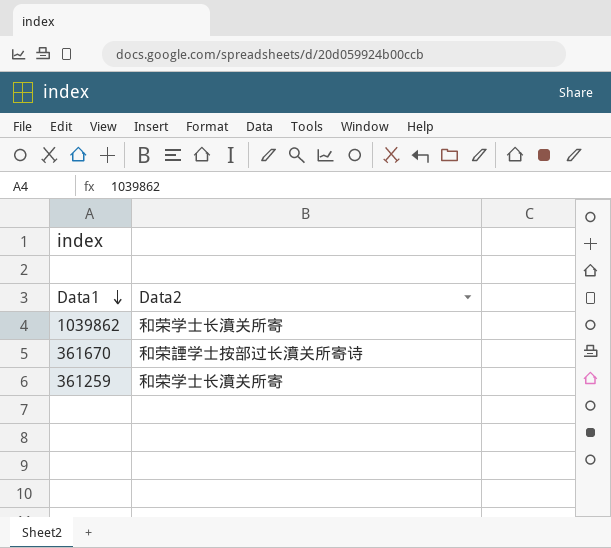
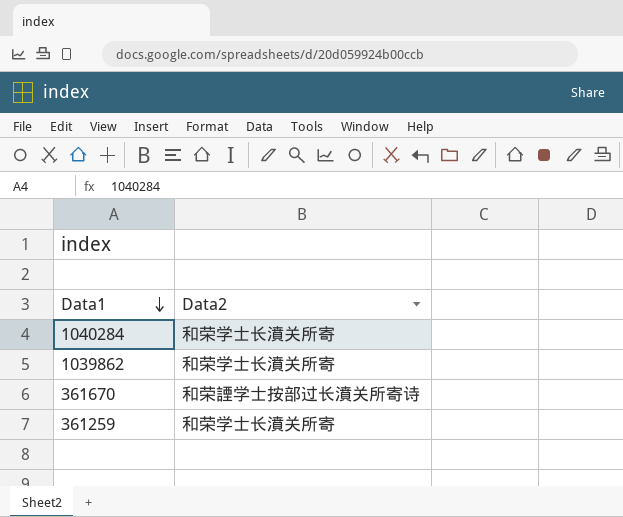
row 1040284: none -> 和荣学士长濆关所寄

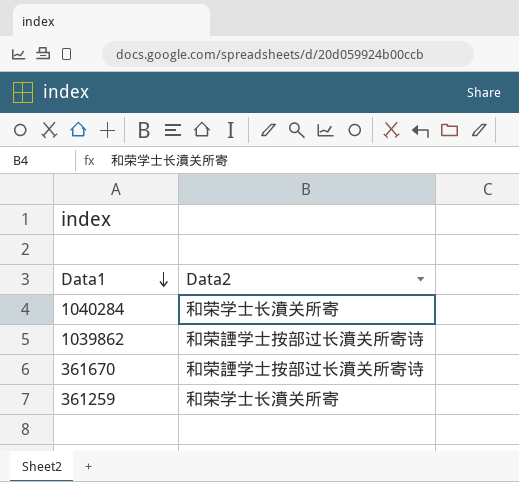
1039862 | Data2: 和荣学士长濆关所寄 -> 和荣諲学士按部过长濆关所寄诗

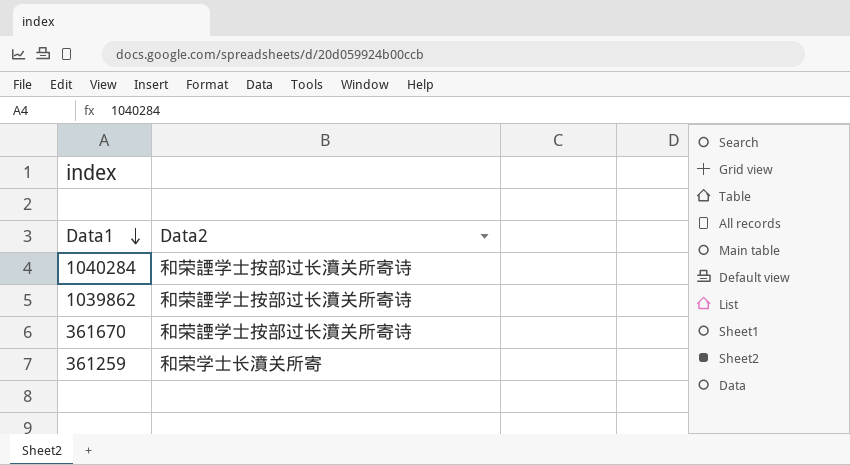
1040284 | Data2: 和荣学士长濆关所寄 -> 和荣諲学士按部过长濆关所寄诗

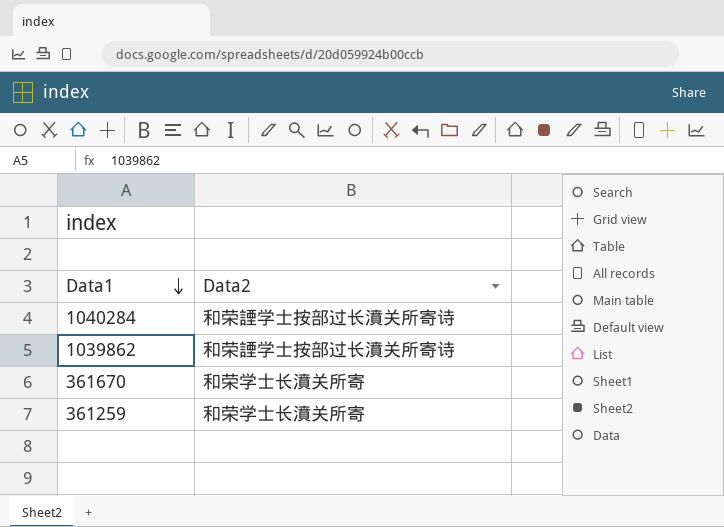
361670 | Data2: 和荣諲学士按部过长濆关所寄诗 -> 和荣学士长濆关所寄

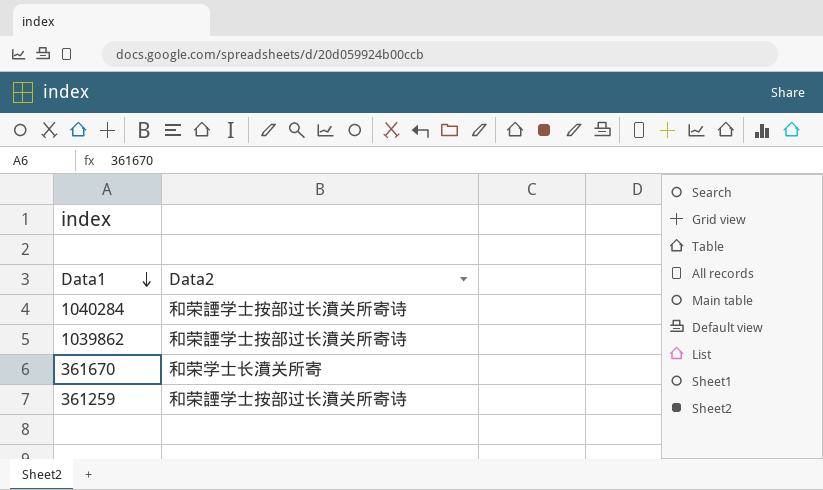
361259 | Data2: 和荣学士长濆关所寄 -> 和荣諲学士按部过长濆关所寄诗

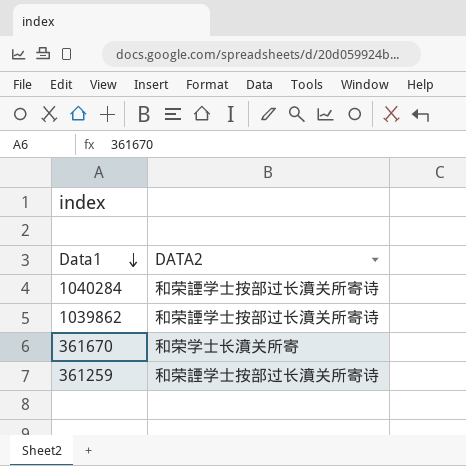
column name: Data2 -> DATA2

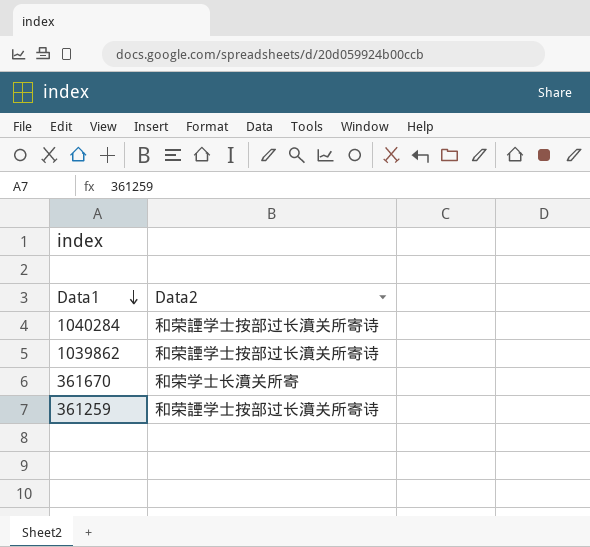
column name: DATA2 -> Data2

